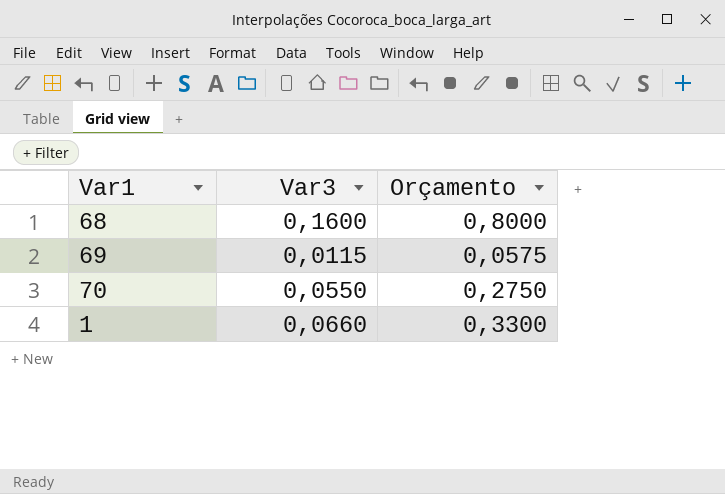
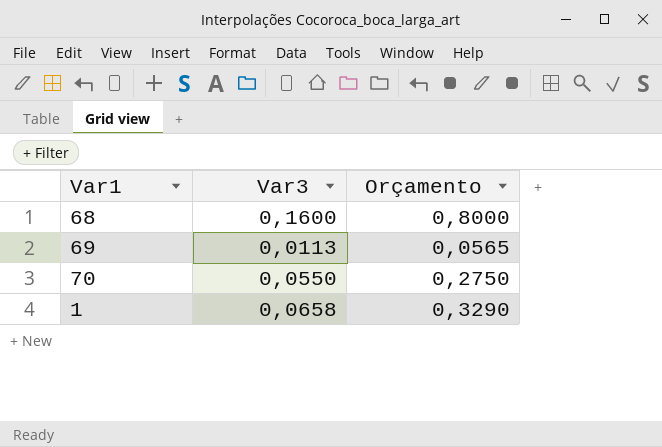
69 | Var3: 0,0115 -> 0,0113
69 | Orçamento: 0,0575 -> 0,0565
1 | Var3: 0,0660 -> 0,0658
1 | Orçamento: 0,3300 -> 0,3290

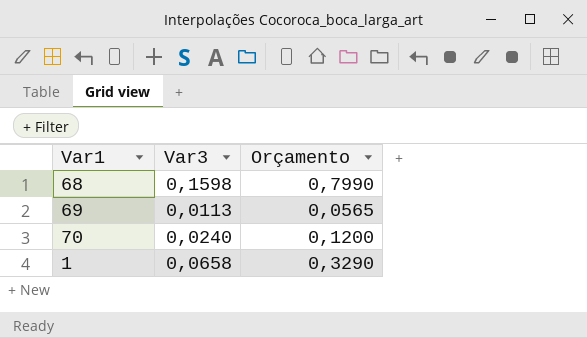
68 | Var3: 0,1600 -> 0,1598
68 | Orçamento: 0,8000 -> 0,7990
70 | Var3: 0,0550 -> 0,0240
70 | Orçamento: 0,2750 -> 0,1200

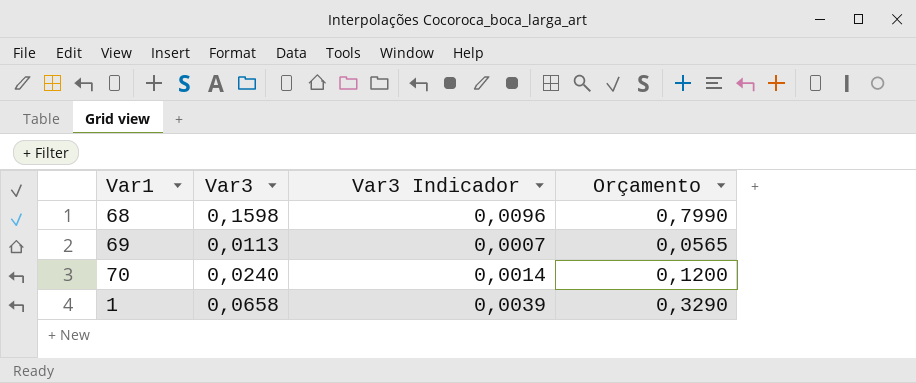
column Var3 Indicador | formula: none -> [Var3] * 0,06

